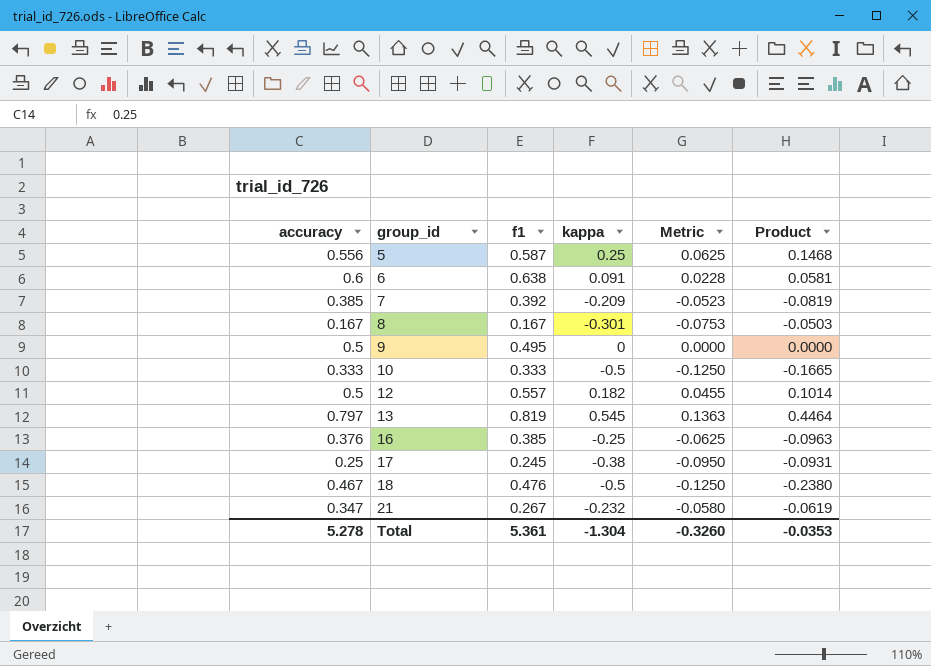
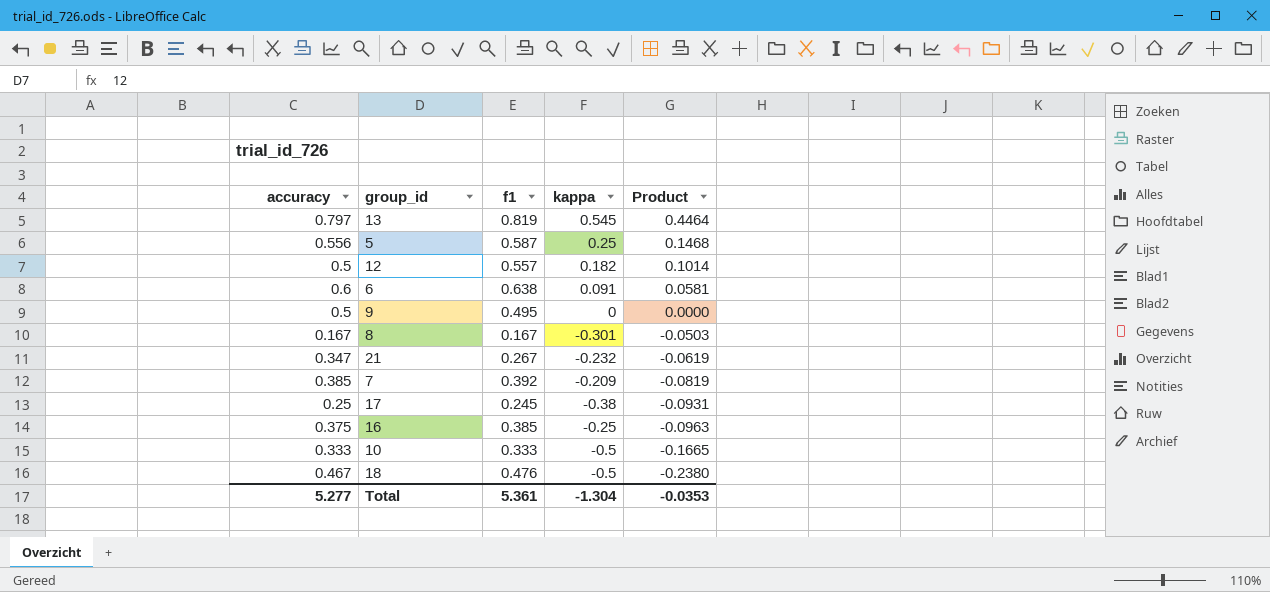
row order: group_id ascending -> Product descending
column Metric | formula: [kappa] * 0.25 -> none
16 | accuracy: 0.376 -> 0.375
Total | accuracy: 5.278 -> 5.277

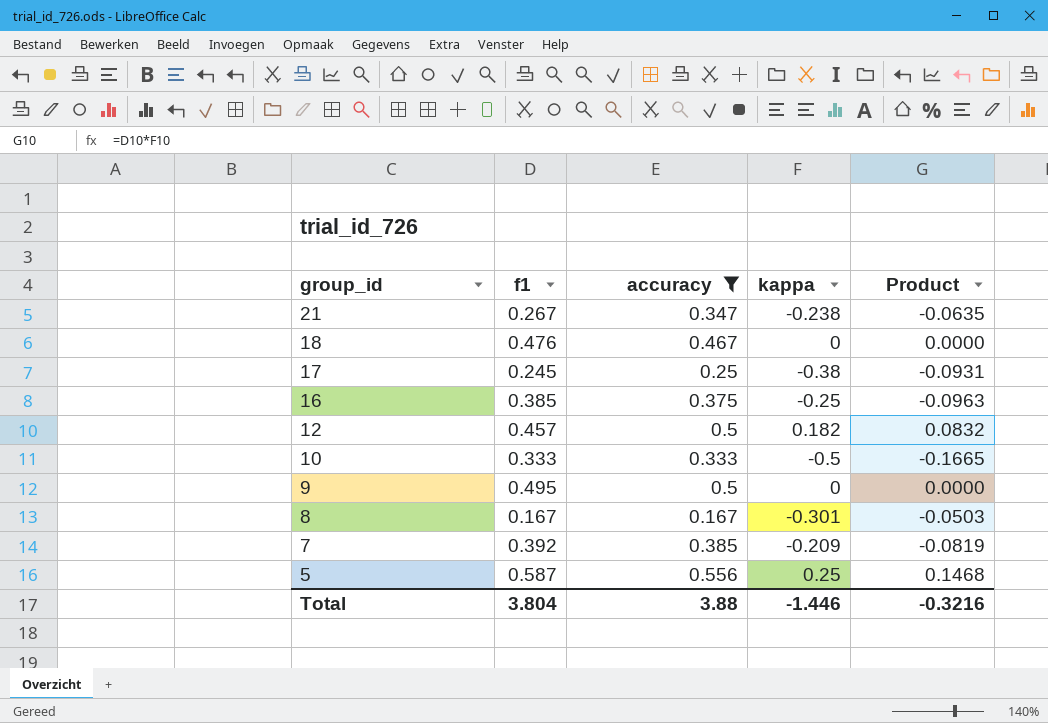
filter: none -> accuracy <= 0.556
row order: Product descending -> group_id descending
column accuracy | position: 1 -> 3
21 | kappa: -0.232 -> -0.238
21 | Product: -0.0619 -> -0.0635
18 | kappa: -0.5 -> 0
18 | Product: -0.2380 -> 0.0000
12 | f1: 0.557 -> 0.457
12 | Product: 0.1014 -> 0.0832
Total | f1: 5.361 -> 3.804
Total | accuracy: 5.277 -> 3.88
Total | kappa: -1.304 -> -1.446
Total | Product: -0.0353 -> -0.3216

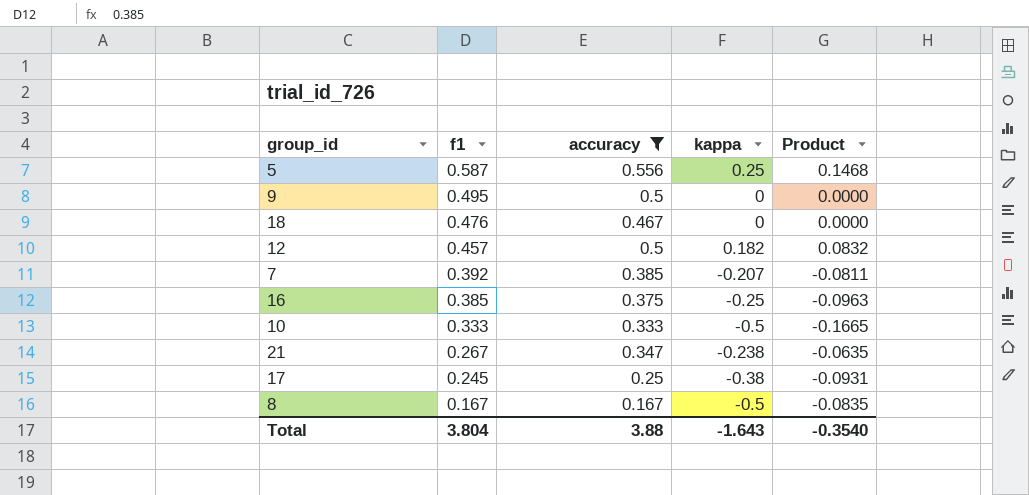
row order: group_id descending -> f1 descending
7 | kappa: -0.209 -> -0.207
7 | Product: -0.0819 -> -0.0811
8 | kappa: -0.301 -> -0.5
8 | Product: -0.0503 -> -0.0835
Total | kappa: -1.446 -> -1.643
Total | Product: -0.3216 -> -0.3540

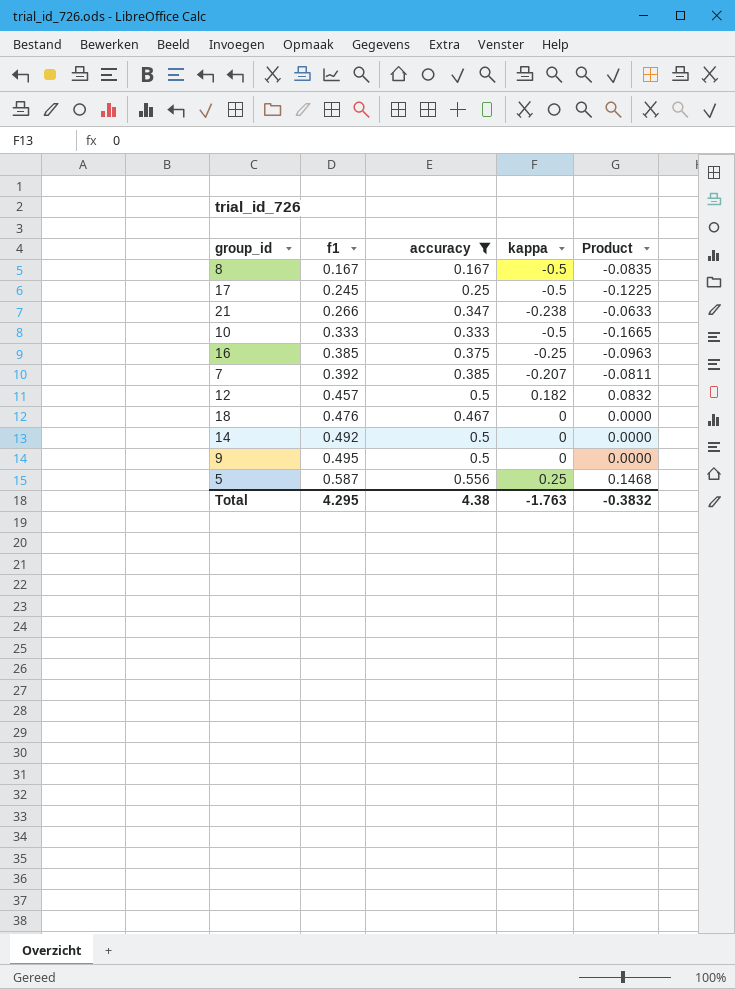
row order: f1 descending -> f1 ascending
17 | kappa: -0.38 -> -0.5
17 | Product: -0.0931 -> -0.1225
21 | f1: 0.267 -> 0.266
21 | Product: -0.0635 -> -0.0633
row 14: none -> 0.492 | 0.5 | 0 | 0.0000
Total | f1: 3.804 -> 4.295
Total | accuracy: 3.88 -> 4.38
Total | kappa: -1.643 -> -1.763
Total | Product: -0.3540 -> -0.3832

